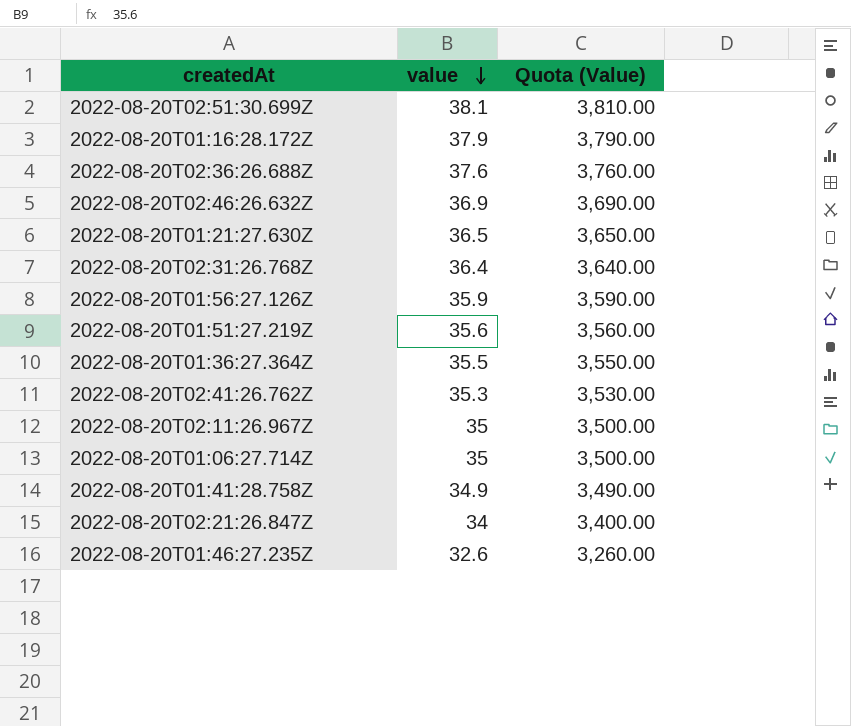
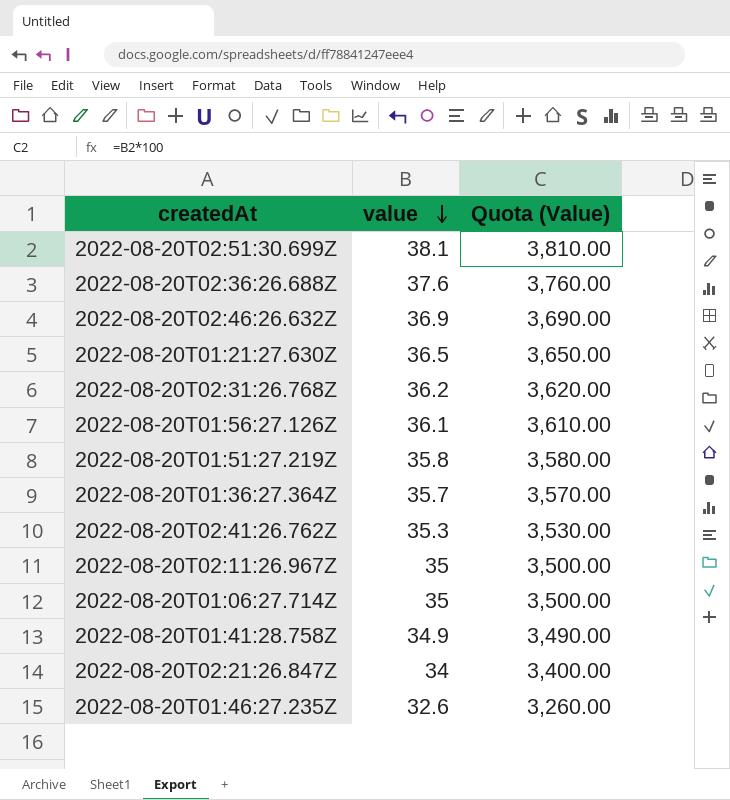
row 2022-08-20T01:16:28.172Z: 37.9 | 3,790.00 -> none
2022-08-20T02:31:26.768Z | value: 36.4 -> 36.2
2022-08-20T02:31:26.768Z | Quota (Value): 3,640.00 -> 3,620.00
2022-08-20T01:56:27.126Z | value: 35.9 -> 36.1
2022-08-20T01:56:27.126Z | Quota (Value): 3,590.00 -> 3,610.00
2022-08-20T01:51:27.219Z | value: 35.6 -> 35.8
2022-08-20T01:51:27.219Z | Quota (Value): 3,560.00 -> 3,580.00
2022-08-20T01:36:27.364Z | value: 35.5 -> 35.7
2022-08-20T01:36:27.364Z | Quota (Value): 3,550.00 -> 3,570.00

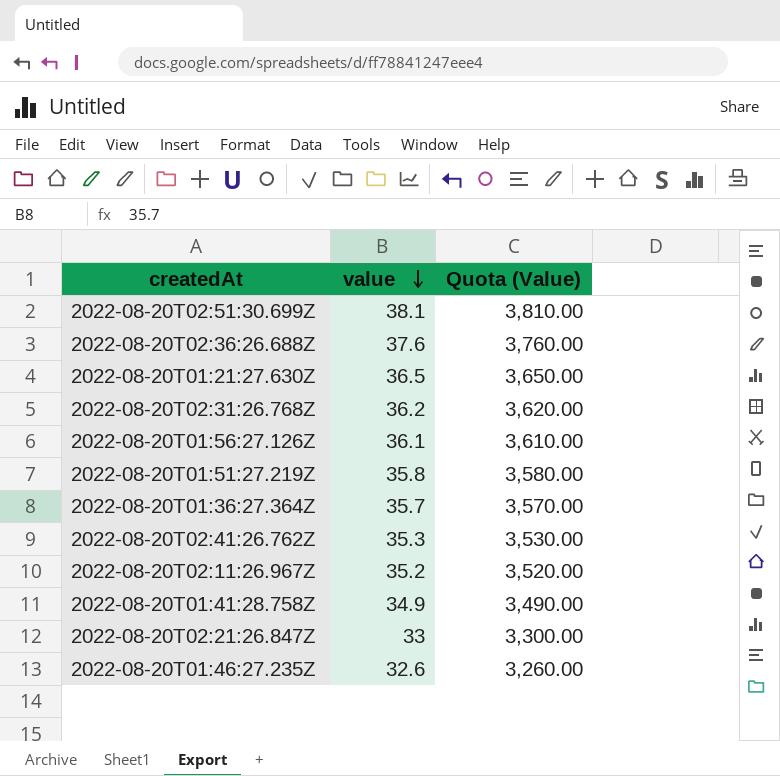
row 2022-08-20T02:46:26.632Z: 36.9 | 3,690.00 -> none
row 2022-08-20T01:06:27.714Z: 35 | 3,500.00 -> none
2022-08-20T02:11:26.967Z | value: 35 -> 35.2
2022-08-20T02:11:26.967Z | Quota (Value): 3,500.00 -> 3,520.00
2022-08-20T02:21:26.847Z | value: 34 -> 33
2022-08-20T02:21:26.847Z | Quota (Value): 3,400.00 -> 3,300.00

